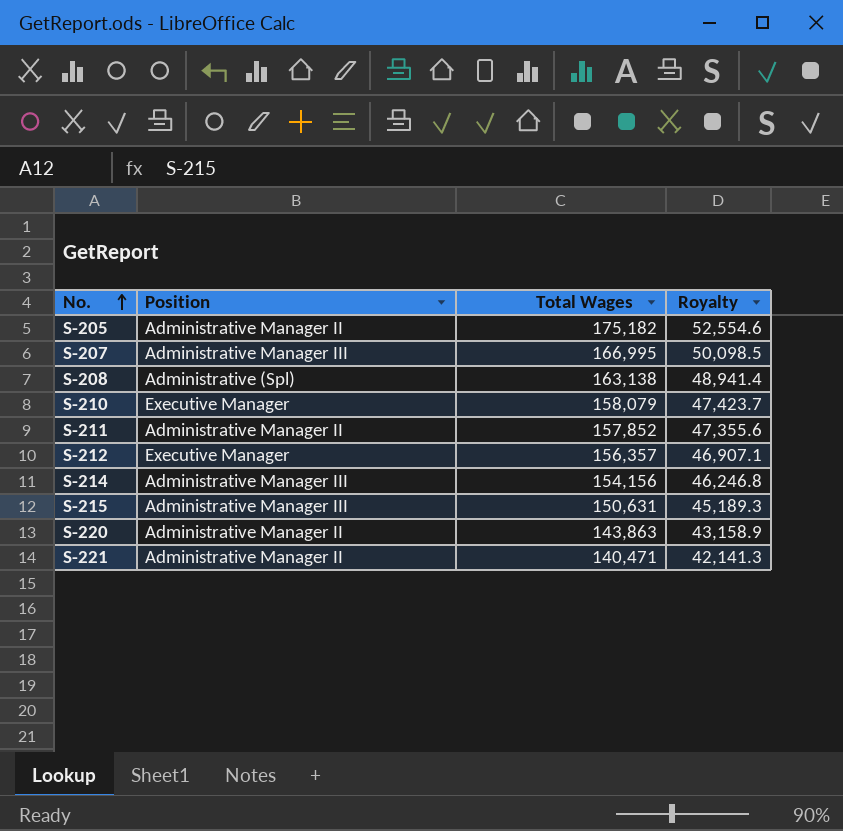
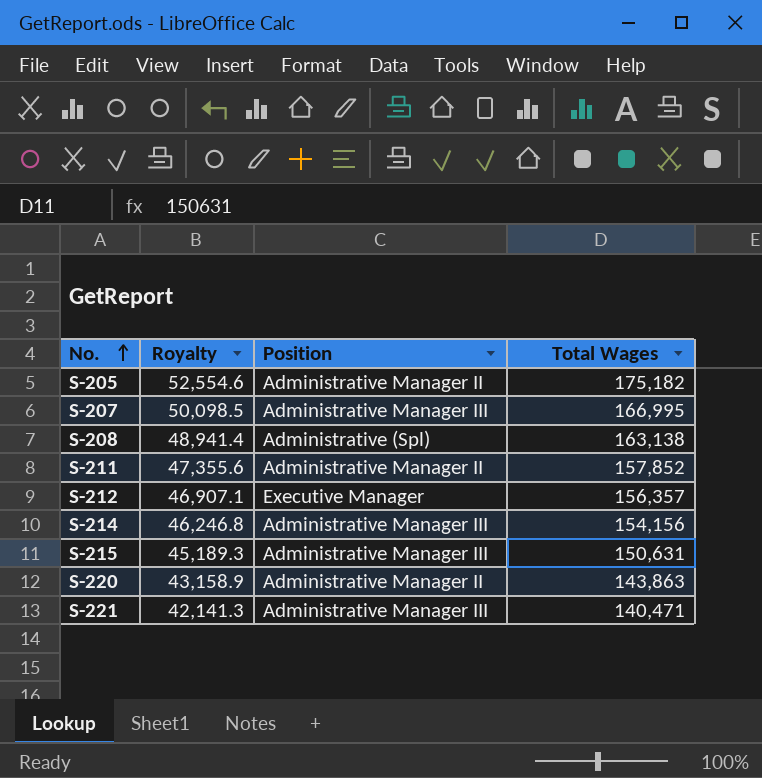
column Royalty | position: 4 -> 2
row S-210: Executive Manager | 158,079 | 47,423.7 -> none
S-221 | Position: Administrative Manager II -> Administrative Manager III

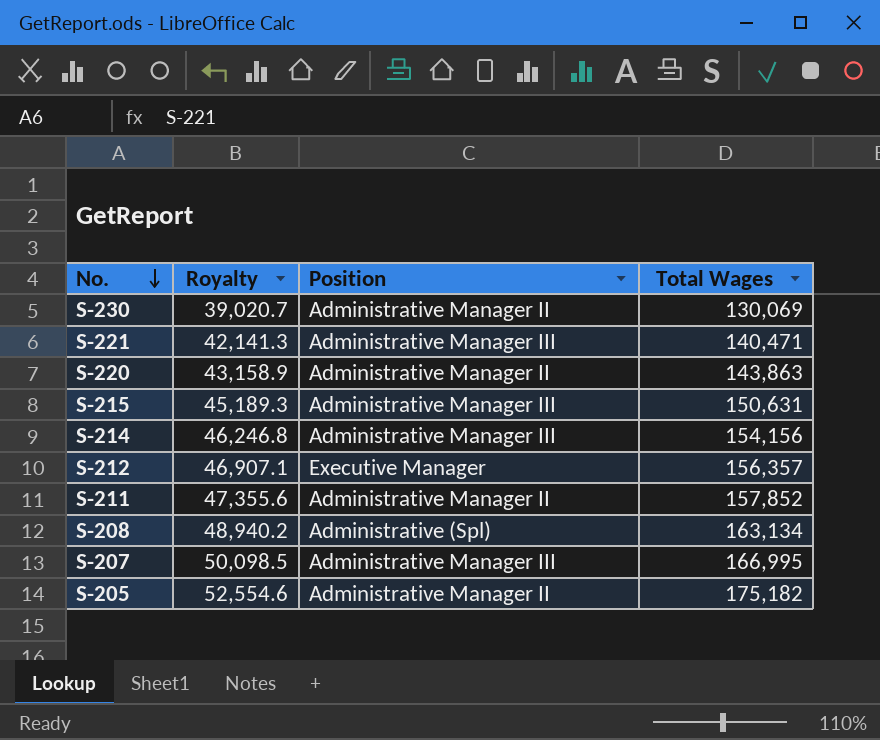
row order: No. ascending -> No. descending
row S-230: none -> 39,020.7 | Administrative Manager II | 130,069
S-208 | Royalty: 48,941.4 -> 48,940.2
S-208 | Total Wages: 163,138 -> 163,134

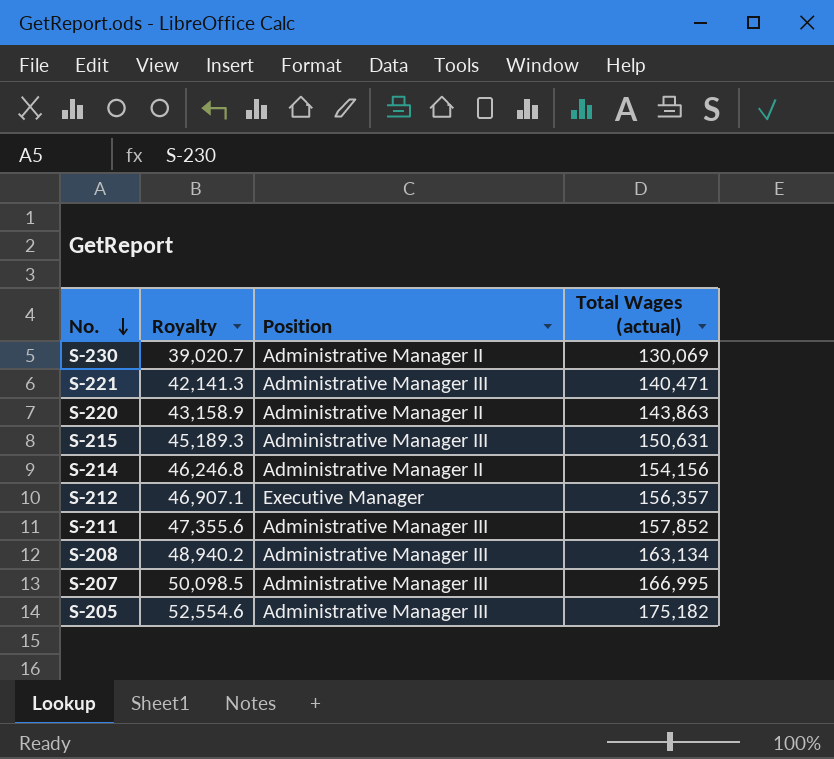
column name: Total Wages -> Total Wages (actual)
S-214 | Position: Administrative Manager III -> Administrative Manager II
S-211 | Position: Administrative Manager II -> Administrative Manager III
S-208 | Position: Administrative (Spl) -> Administrative Manager III
S-205 | Position: Administrative Manager II -> Administrative Manager III

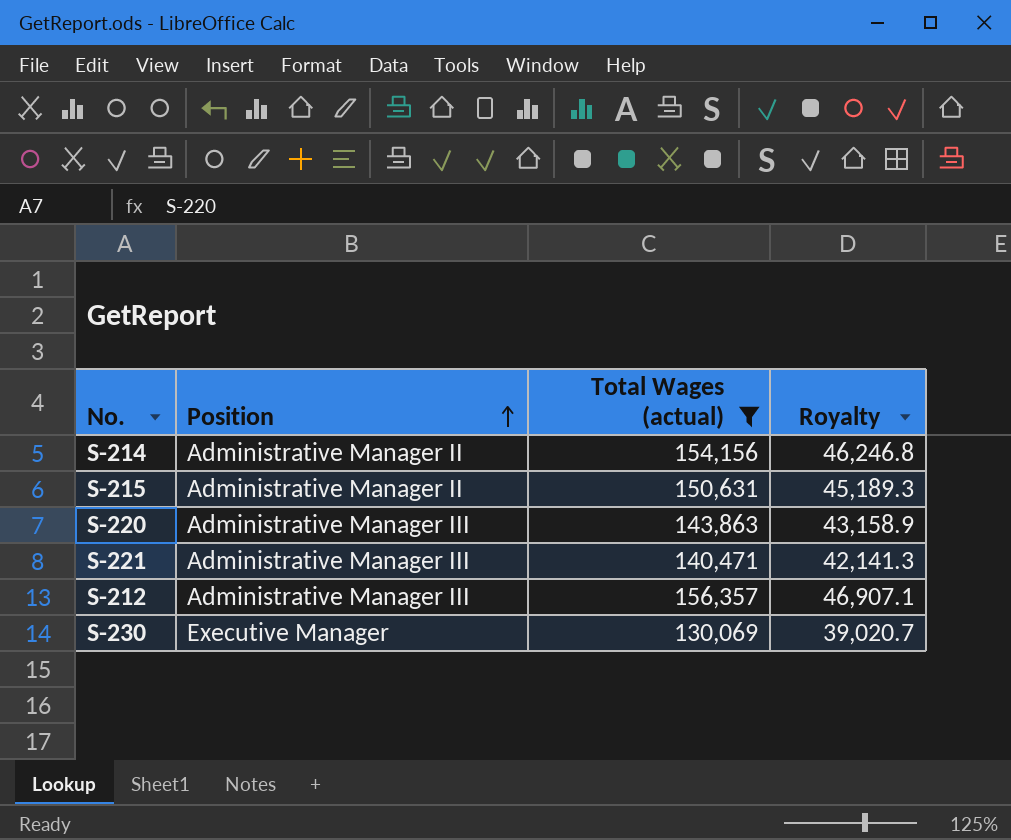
filter: none -> Total Wages (actual) <= 156,357
row order: No. descending -> Position ascending
column Royalty | position: 2 -> 4
S-215 | Position: Administrative Manager III -> Administrative Manager II
S-220 | Position: Administrative Manager II -> Administrative Manager III
S-212 | Position: Executive Manager -> Administrative Manager III
S-230 | Position: Administrative Manager II -> Executive Manager

